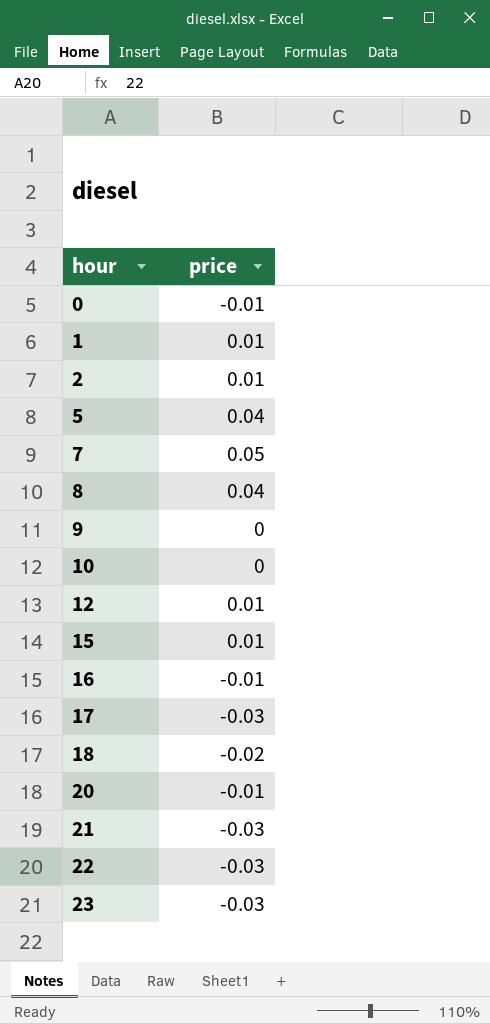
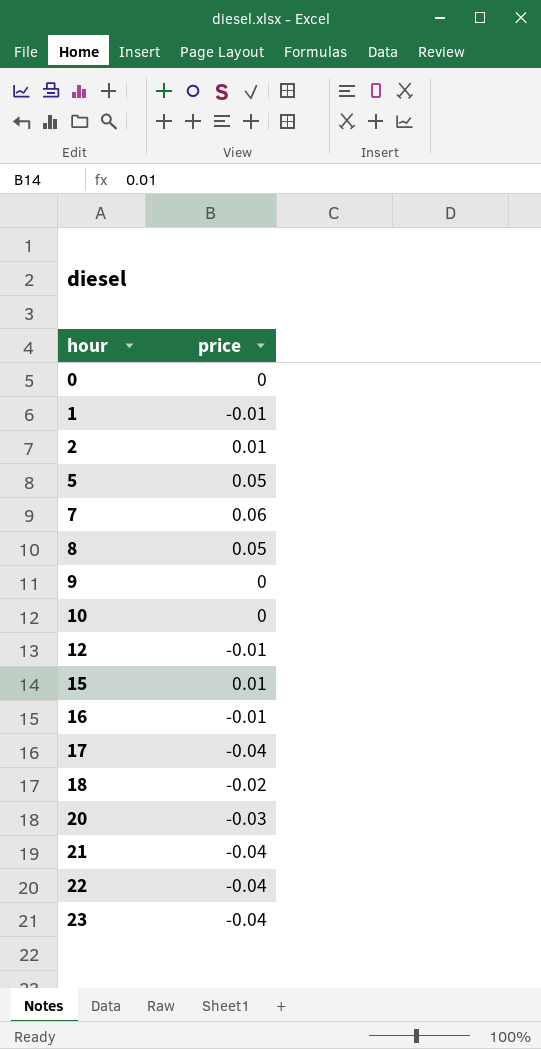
0 | price: -0.01 -> 0
1 | price: 0.01 -> -0.01
5 | price: 0.04 -> 0.05
7 | price: 0.05 -> 0.06
8 | price: 0.04 -> 0.05
12 | price: 0.01 -> -0.01
17 | price: -0.03 -> -0.04
20 | price: -0.01 -> -0.03
21 | price: -0.03 -> -0.04
22 | price: -0.03 -> -0.04
23 | price: -0.03 -> -0.04

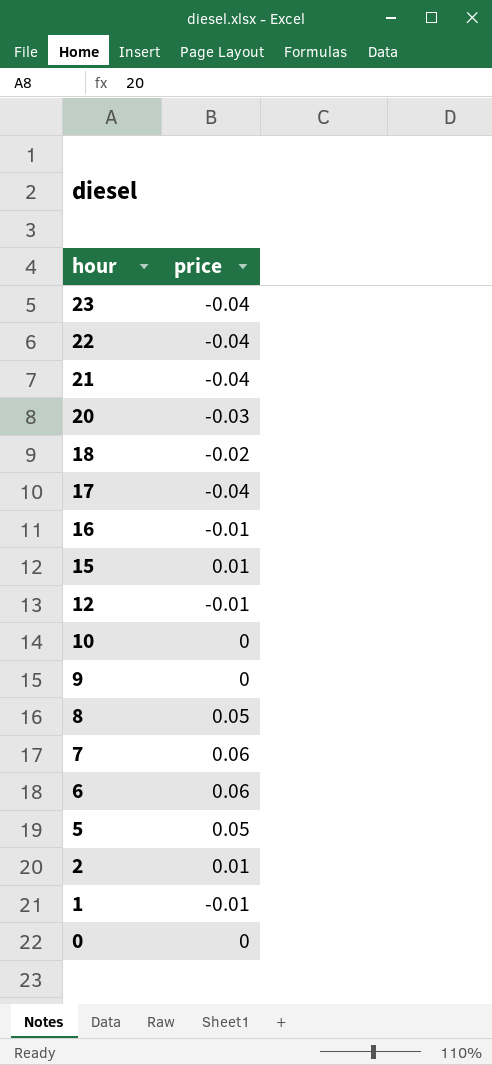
row order: hour ascending -> hour descending
row 6: none -> 0.06

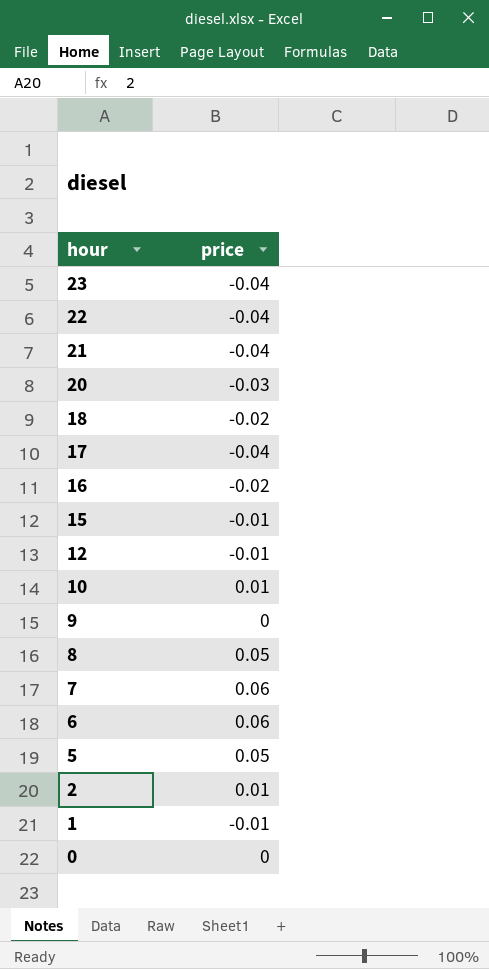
16 | price: -0.01 -> -0.02
15 | price: 0.01 -> -0.01
10 | price: 0 -> 0.01

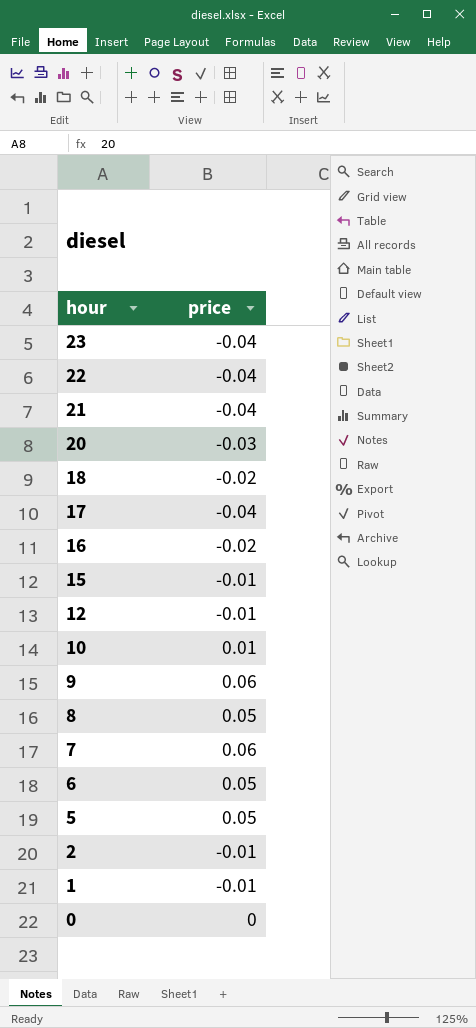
9 | price: 0 -> 0.06
6 | price: 0.06 -> 0.05
2 | price: 0.01 -> -0.01

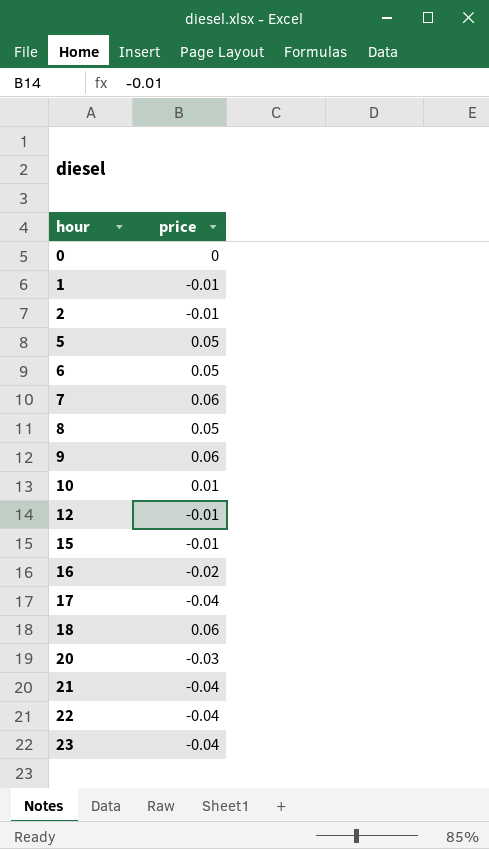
row order: hour descending -> hour ascending
18 | price: -0.02 -> 0.06

